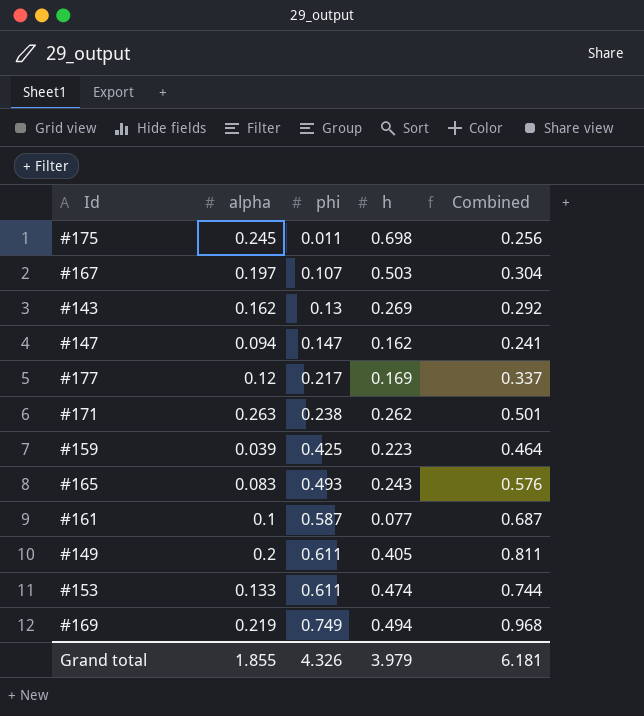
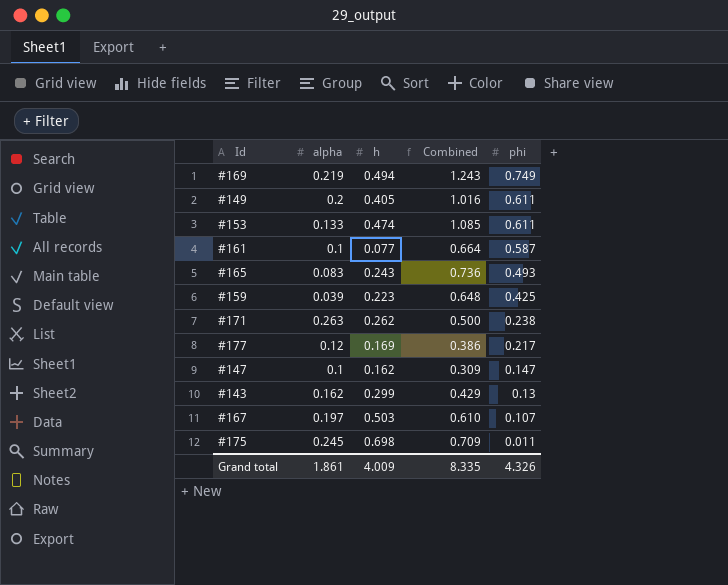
row order: phi ascending -> phi descending
column Combined | formula: [alpha] + [phi] -> [h] + [phi]
column phi | position: 3 -> 5
#147 | alpha: 0.094 -> 0.1
#143 | h: 0.269 -> 0.299
Grand total | alpha: 1.855 -> 1.861
Grand total | h: 3.979 -> 4.009
Grand total | Combined: 6.181 -> 8.335

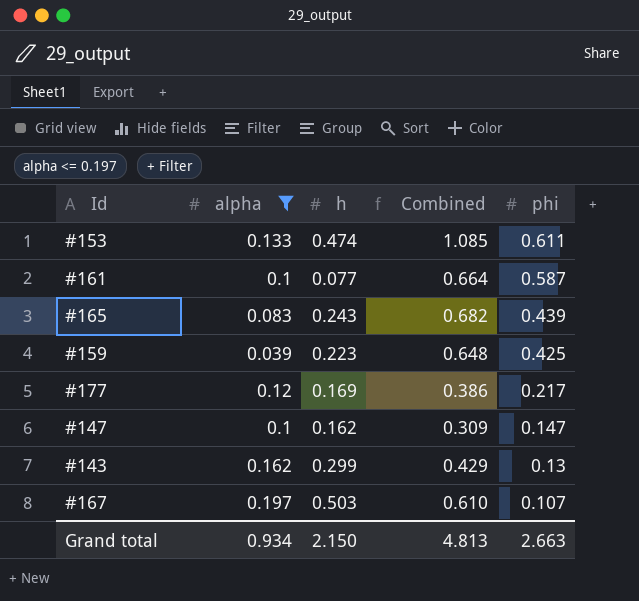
filter: none -> alpha <= 0.197
#165 | Combined: 0.736 -> 0.682
#165 | phi: 0.493 -> 0.439
Grand total | alpha: 1.861 -> 0.934
Grand total | h: 4.009 -> 2.150
Grand total | Combined: 8.335 -> 4.813
Grand total | phi: 4.326 -> 2.663

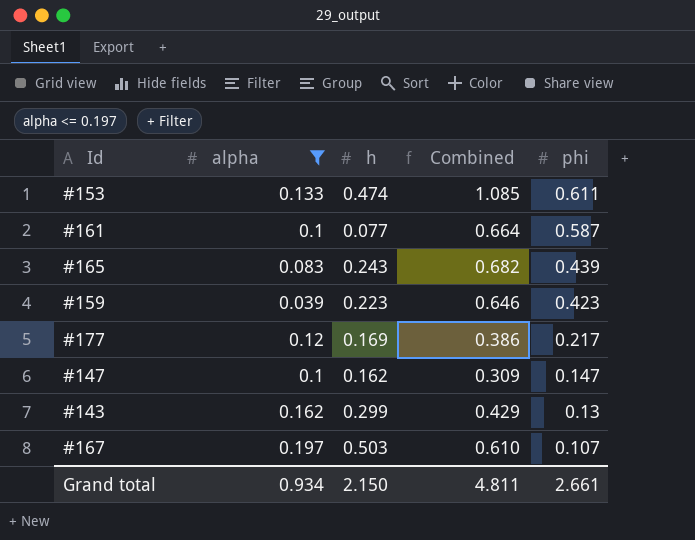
#159 | Combined: 0.648 -> 0.646
#159 | phi: 0.425 -> 0.423
Grand total | Combined: 4.813 -> 4.811
Grand total | phi: 2.663 -> 2.661

